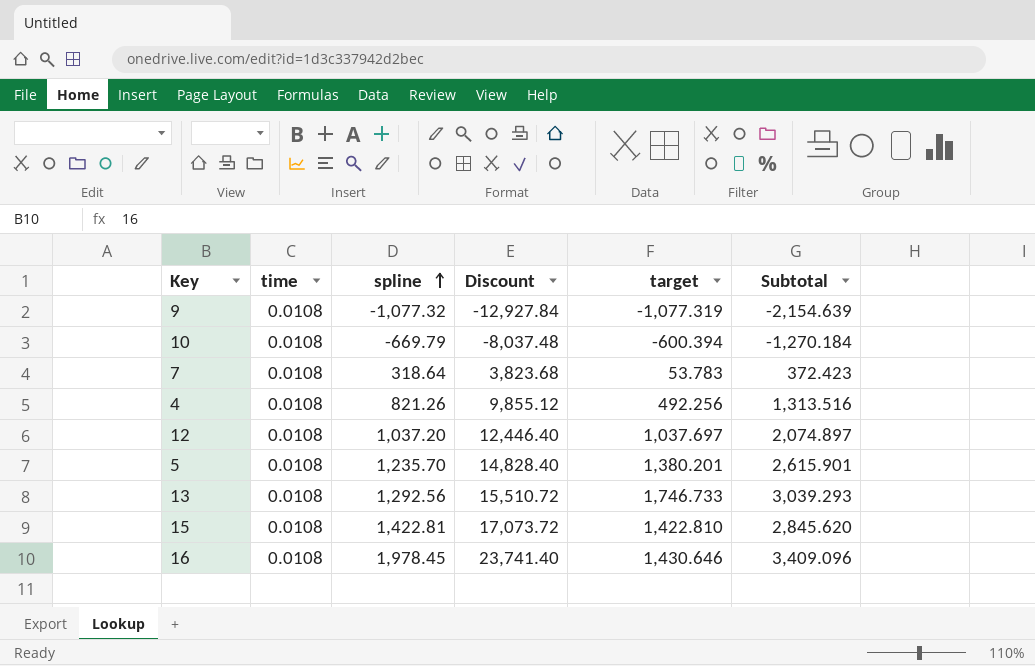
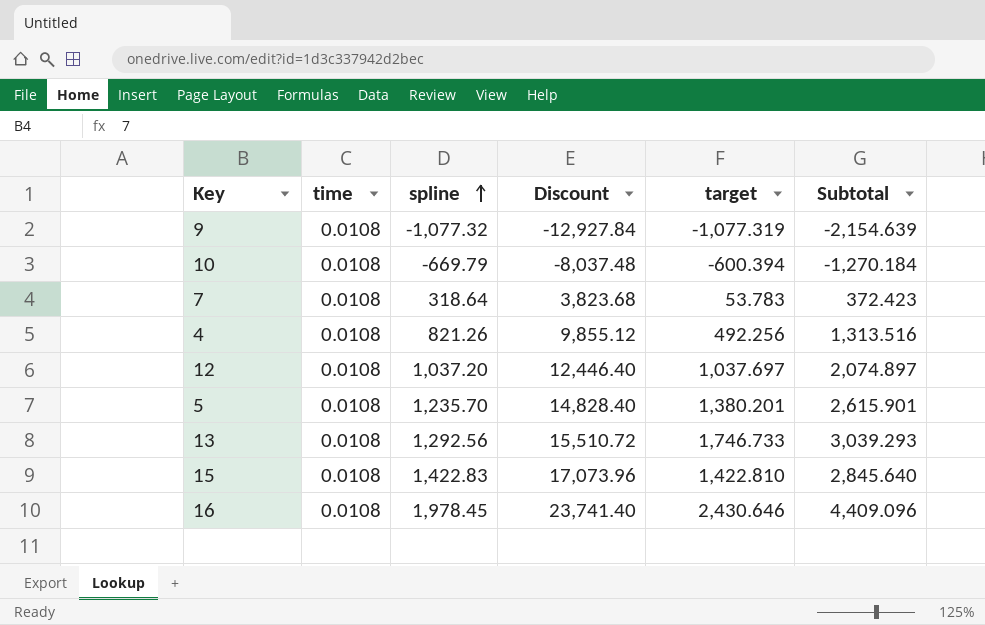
15 | spline: 1,422.81 -> 1,422.83
15 | Discount: 17,073.72 -> 17,073.96
15 | Subtotal: 2,845.620 -> 2,845.640
16 | target: 1,430.646 -> 2,430.646
16 | Subtotal: 3,409.096 -> 4,409.096

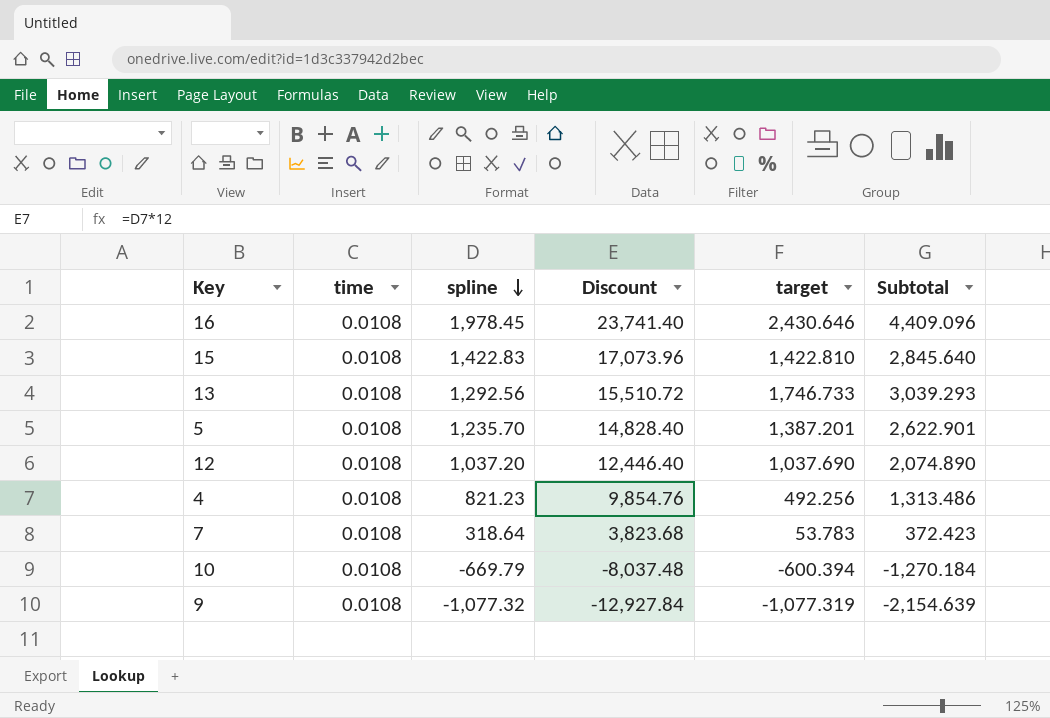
row order: spline ascending -> spline descending
5 | target: 1,380.201 -> 1,387.201
5 | Subtotal: 2,615.901 -> 2,622.901
12 | target: 1,037.697 -> 1,037.690
12 | Subtotal: 2,074.897 -> 2,074.890
4 | spline: 821.26 -> 821.23
4 | Discount: 9,855.12 -> 9,854.76
4 | Subtotal: 1,313.516 -> 1,313.486

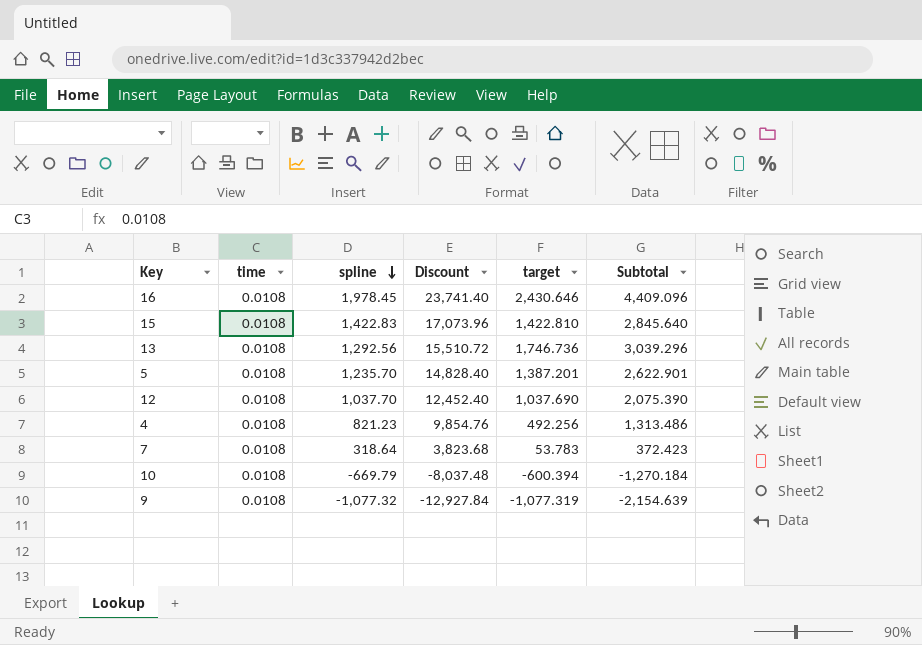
13 | target: 1,746.733 -> 1,746.736
13 | Subtotal: 3,039.293 -> 3,039.296
12 | spline: 1,037.20 -> 1,037.70
12 | Discount: 12,446.40 -> 12,452.40
12 | Subtotal: 2,074.890 -> 2,075.390

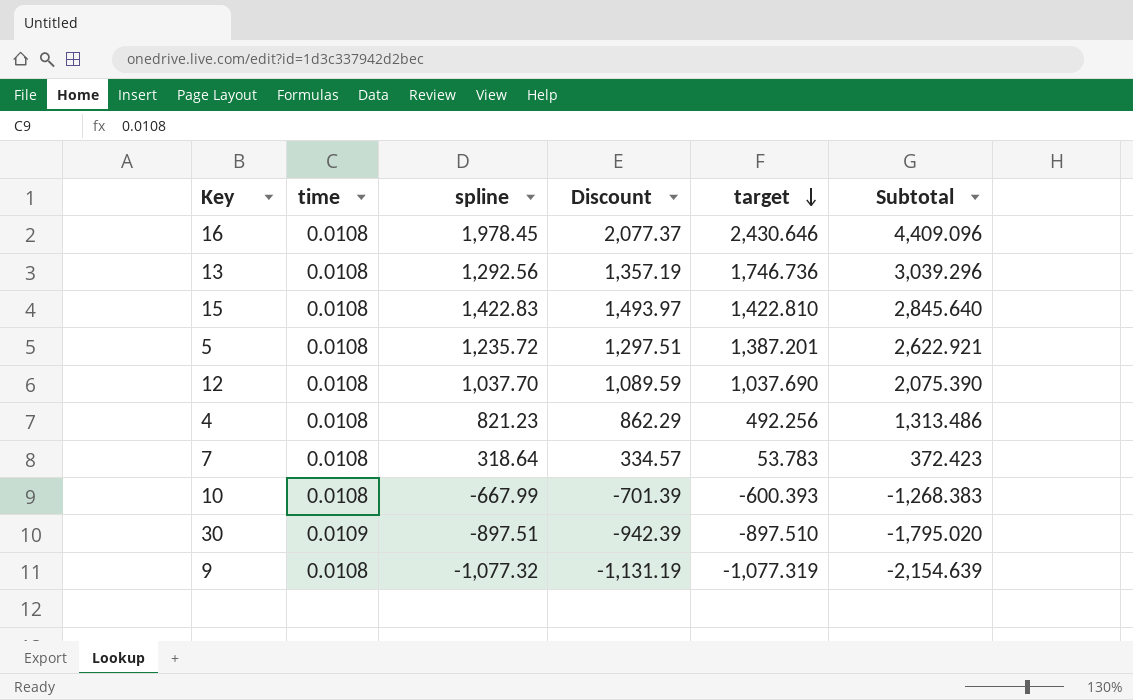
row order: spline descending -> target descending
column Discount | formula: [spline] * 12 -> [spline] * 1.05
5 | spline: 1,235.70 -> 1,235.72
5 | Subtotal: 2,622.901 -> 2,622.921
10 | spline: -669.79 -> -667.99
10 | target: -600.394 -> -600.393
10 | Subtotal: -1,270.184 -> -1,268.383
row 30: none -> 0.0109 | -897.51 | -942.39 | -897.510 | -1,795.020

